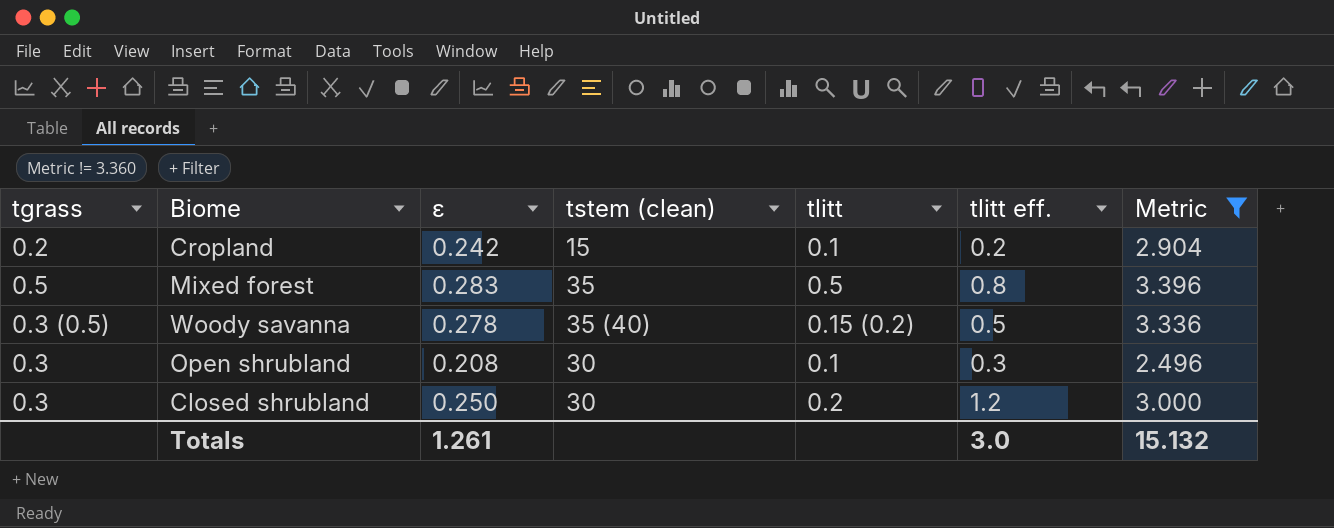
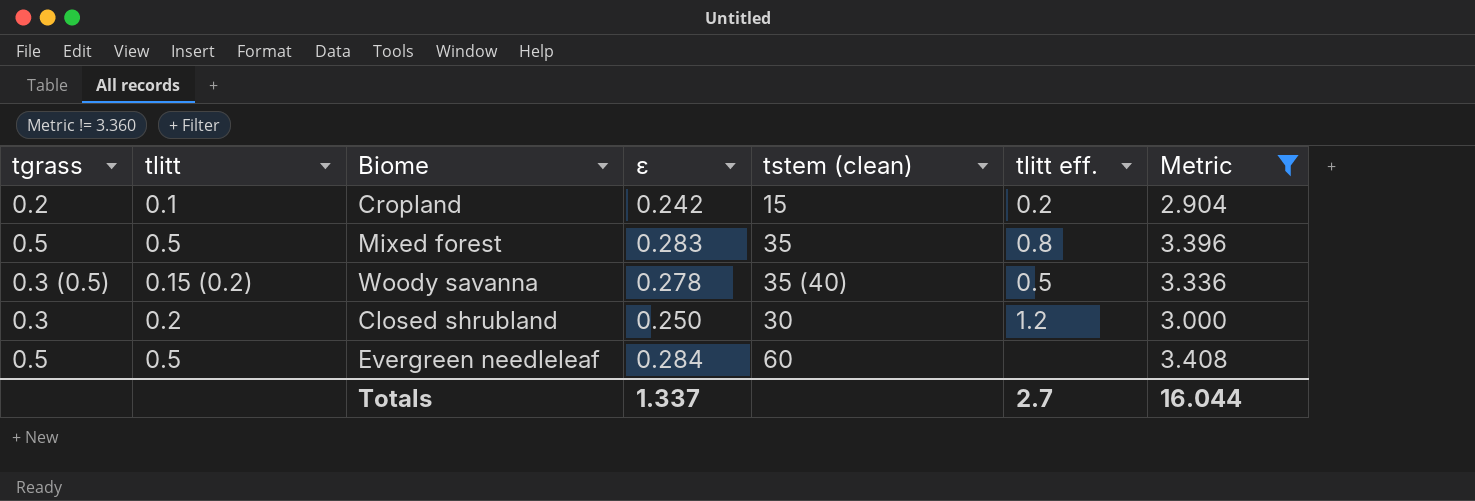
column tlitt | position: 5 -> 2
row Open shrubland: 0.3 | 0.208 | 30 | 0.1 | 0.3 | 2.496 -> none
row Evergreen needleleaf: none -> 0.5 | 0.5 | 0.284 | 60 | none | 3.408
Totals | ε: 1.261 -> 1.337
Totals | tlitt eff.: 3.0 -> 2.7
Totals | Metric: 15.132 -> 16.044

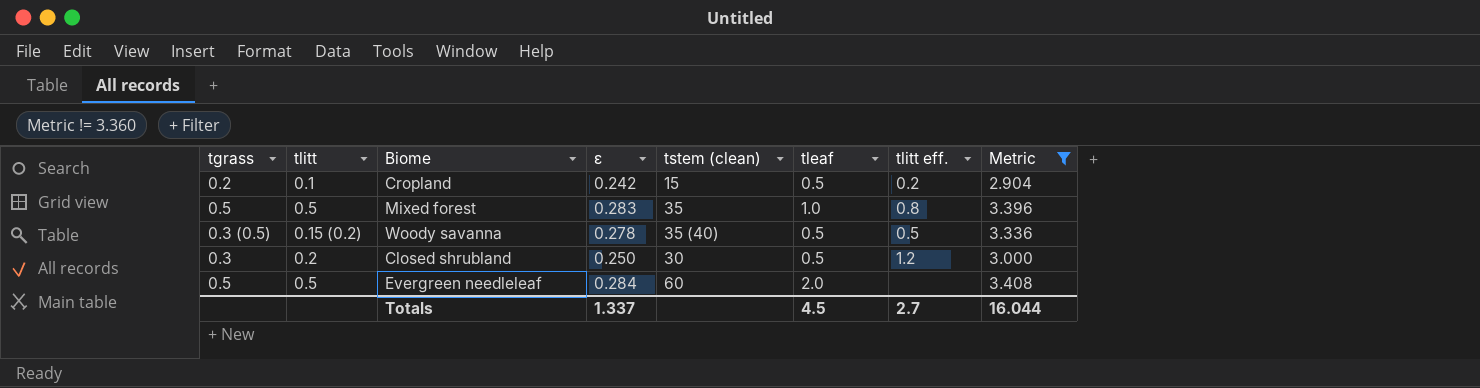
column tleaf | position: none -> 6

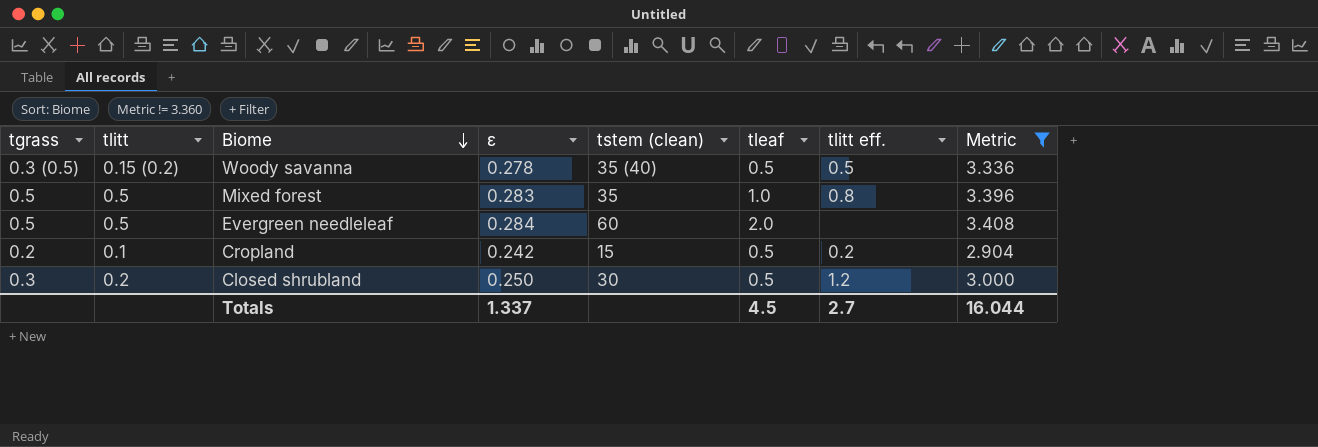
row order: none -> Biome descending

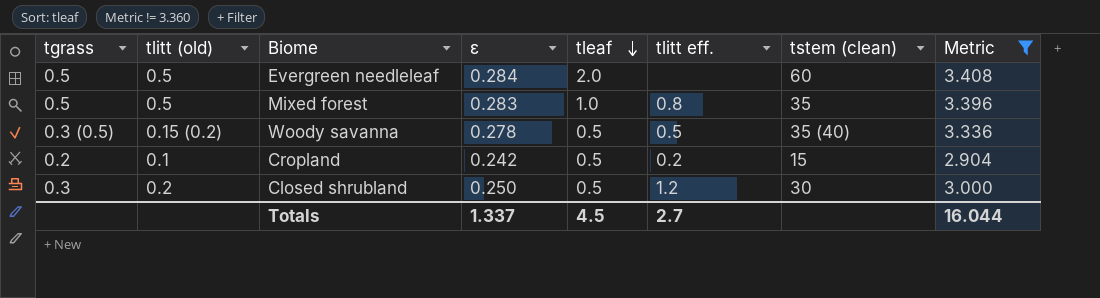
row order: Biome descending -> tleaf descending
column name: tlitt -> tlitt (old)
column tstem (clean) | position: 5 -> 7

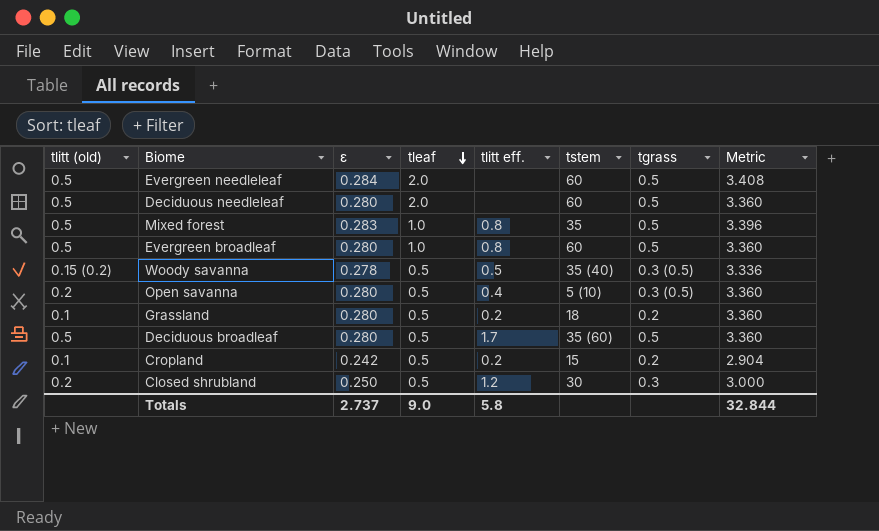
filter: Metric != 3.360 -> none
column name: tstem (clean) -> tstem
column tgrass | position: 1 -> 7
Totals | ε: 1.337 -> 2.737
Totals | tleaf: 4.5 -> 9.0
Totals | tlitt eff.: 2.7 -> 5.8
Totals | Metric: 16.044 -> 32.844

